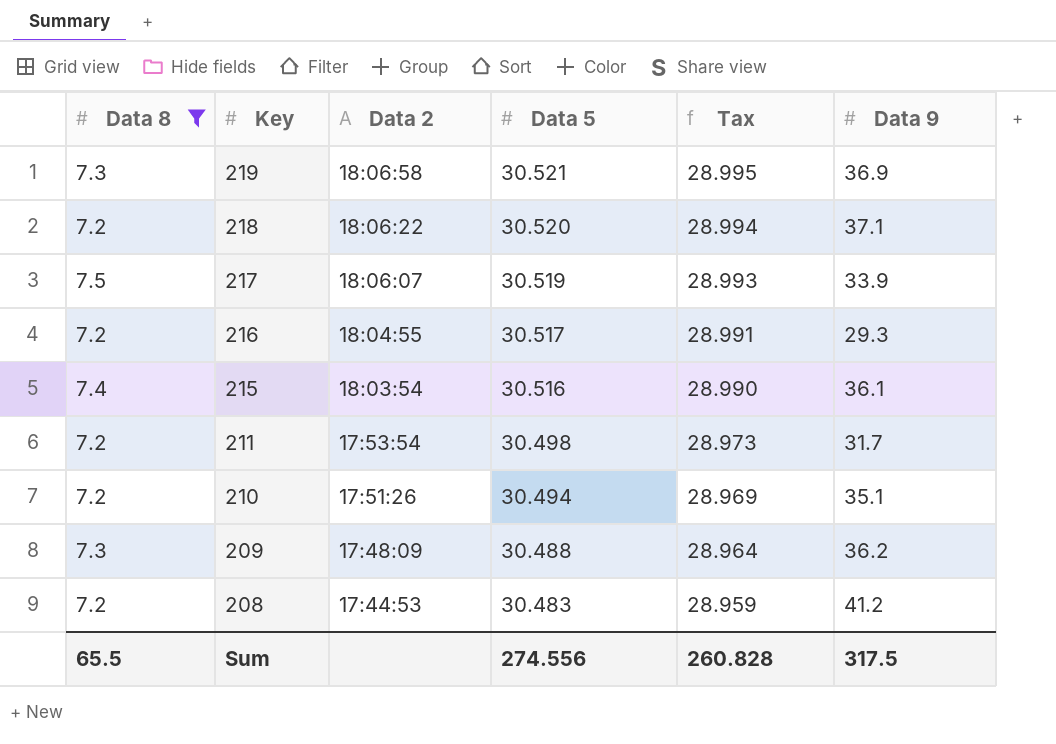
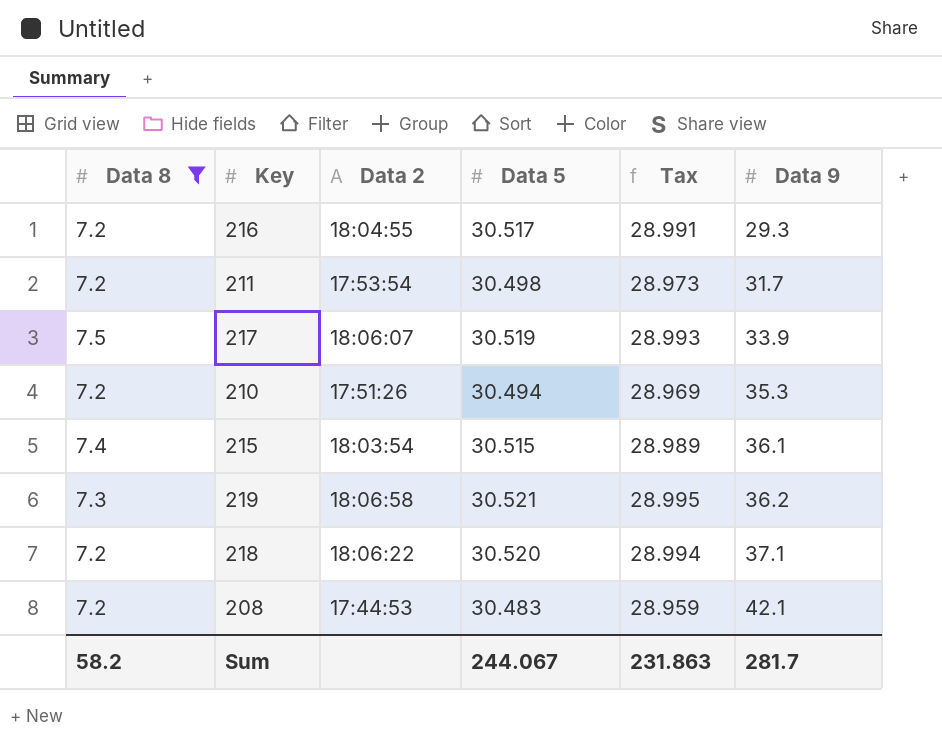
row order: Key descending -> Data 9 ascending
row 209: 7.3 | 17:48:09 | 30.488 | 28.964 | 36.2 -> none
210 | Data 9: 35.1 -> 35.3
215 | Data 5: 30.516 -> 30.515
215 | Tax: 28.990 -> 28.989
219 | Data 9: 36.9 -> 36.2
208 | Data 9: 41.2 -> 42.1
Sum | Data 8: 65.5 -> 58.2
Sum | Data 5: 274.556 -> 244.067
Sum | Tax: 260.828 -> 231.863
Sum | Data 9: 317.5 -> 281.7

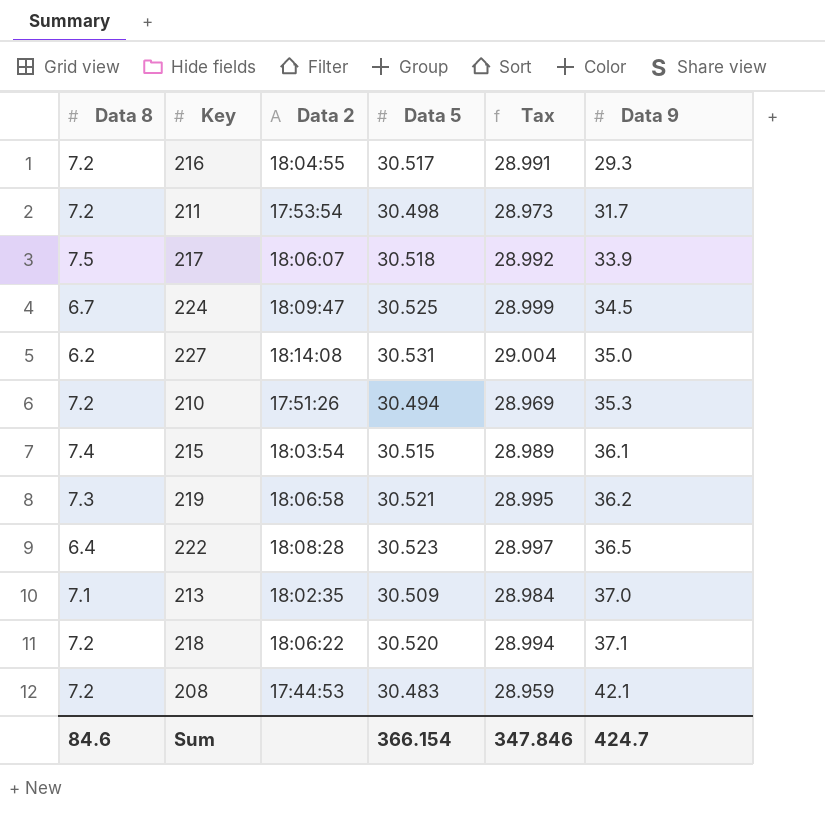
filter: Data 8 >= 7.2 -> none
217 | Data 5: 30.519 -> 30.518
217 | Tax: 28.993 -> 28.992
Sum | Data 8: 58.2 -> 84.6
Sum | Data 5: 244.067 -> 366.154
Sum | Tax: 231.863 -> 347.846
Sum | Data 9: 281.7 -> 424.7

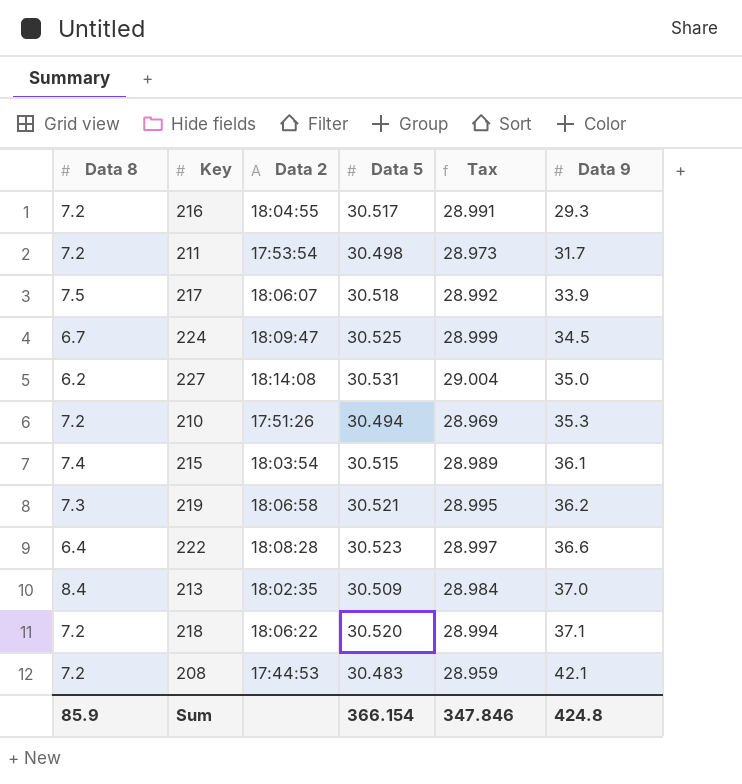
222 | Data 9: 36.5 -> 36.6
213 | Data 8: 7.1 -> 8.4
Sum | Data 8: 84.6 -> 85.9
Sum | Data 9: 424.7 -> 424.8

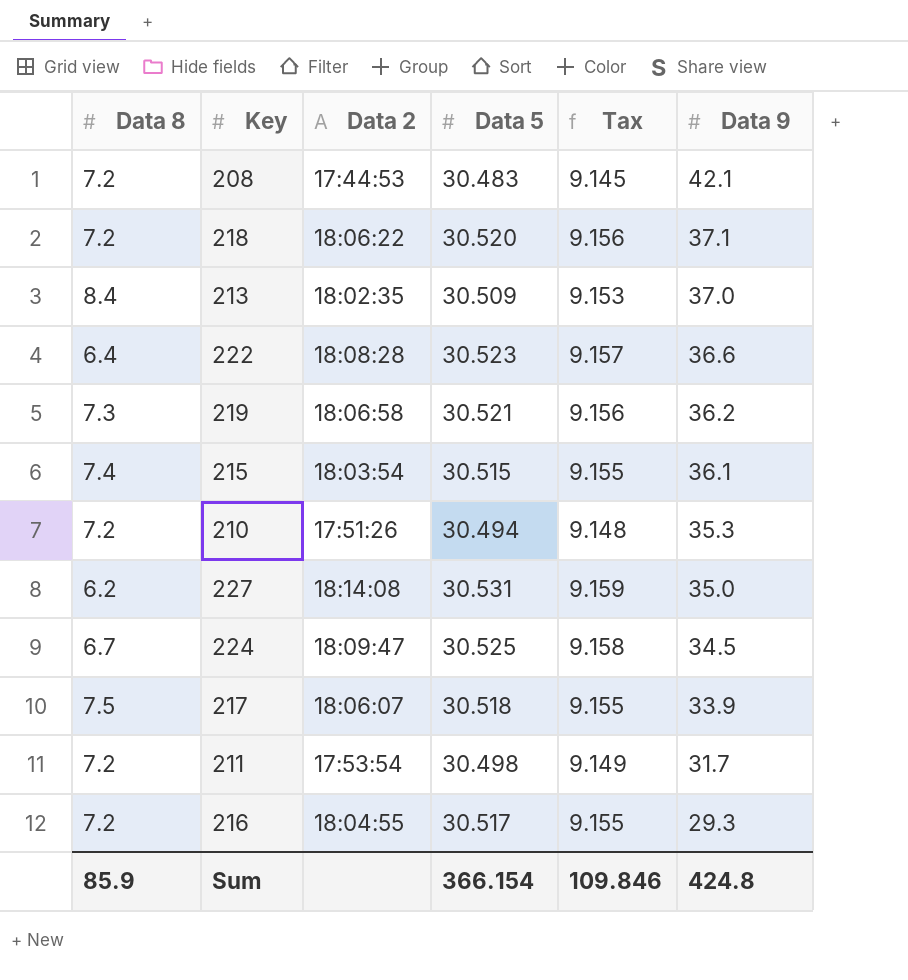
row order: Data 9 ascending -> Data 9 descending
column Tax | formula: [Data 5] * 0.95 -> [Data 5] * 0.3
Sum | Tax: 347.846 -> 109.846

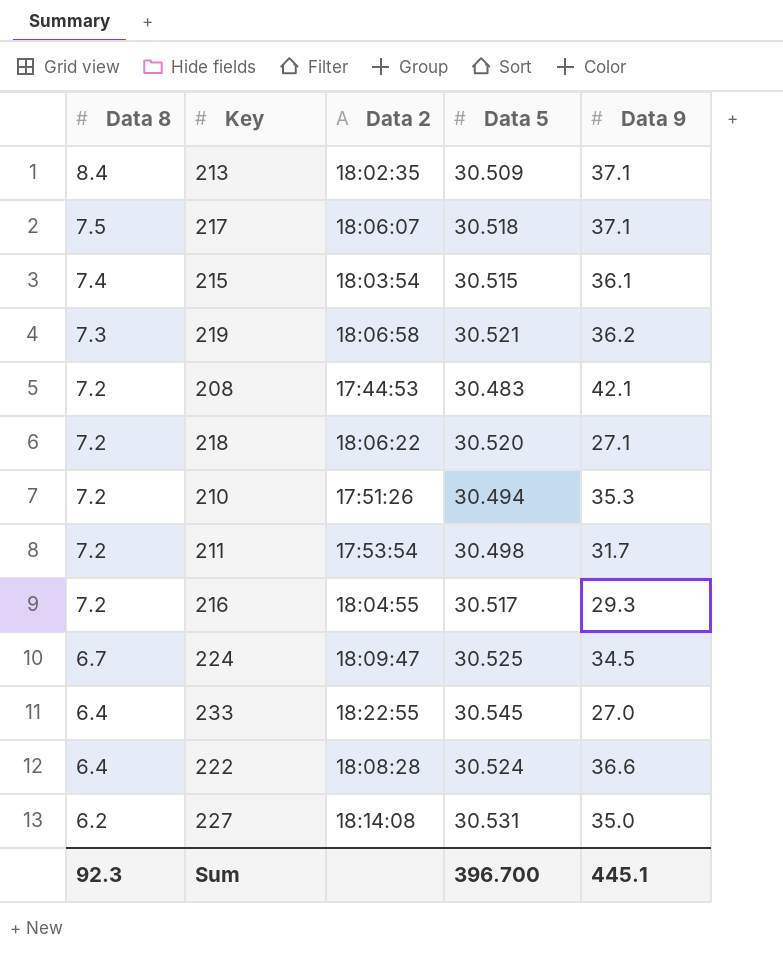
row order: Data 9 descending -> Data 8 descending
column Tax | formula: [Data 5] * 0.3 -> none
213 | Data 9: 37.0 -> 37.1
217 | Data 9: 33.9 -> 37.1
218 | Data 9: 37.1 -> 27.1
row 233: none -> 6.4 | 18:22:55 | 30.545 | 27.0
222 | Data 5: 30.523 -> 30.524
Sum | Data 8: 85.9 -> 92.3
Sum | Data 5: 366.154 -> 396.700
Sum | Data 9: 424.8 -> 445.1

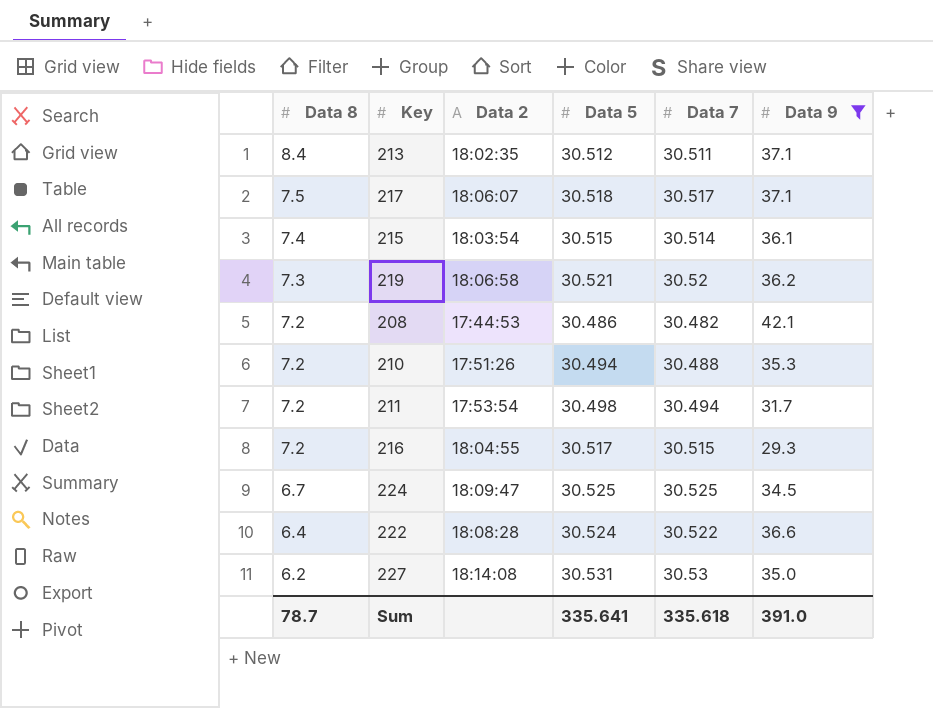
filter: none -> Data 9 >= 29.3
column Data 7 | position: none -> 5
213 | Data 5: 30.509 -> 30.512
208 | Data 5: 30.483 -> 30.486
Sum | Data 8: 92.3 -> 78.7
Sum | Data 5: 396.700 -> 335.641
Sum | Data 9: 445.1 -> 391.0

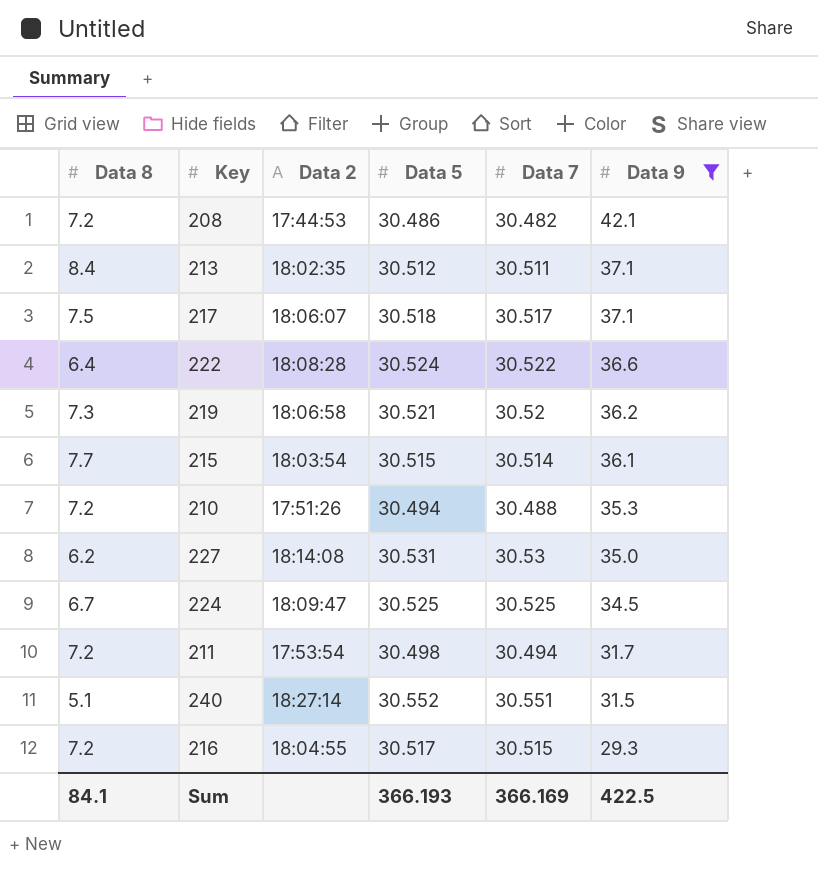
row order: Data 8 descending -> Data 9 descending
215 | Data 8: 7.4 -> 7.7
row 240: none -> 5.1 | 18:27:14 | 30.552 | 30.551 | 31.5
Sum | Data 8: 78.7 -> 84.1
Sum | Data 5: 335.641 -> 366.193
Sum | Data 7: 335.618 -> 366.169
Sum | Data 9: 391.0 -> 422.5

